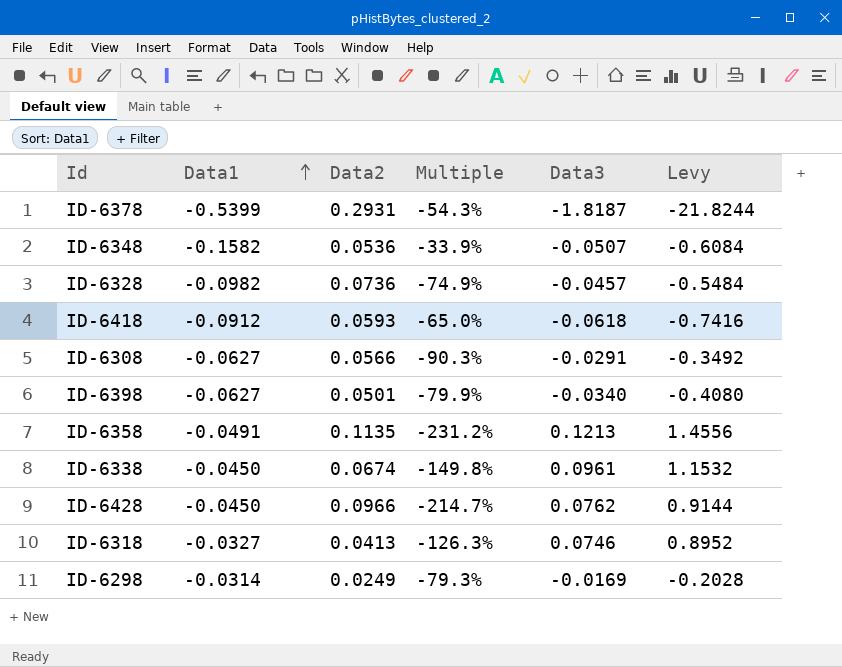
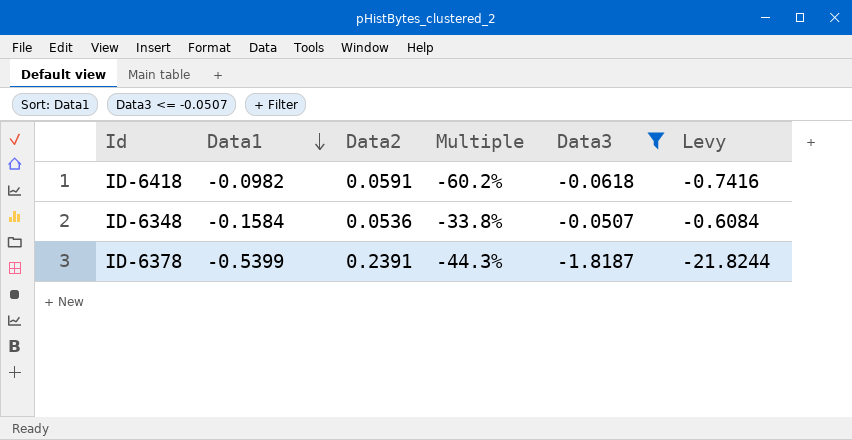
filter: none -> Data3 <= -0.0507
row order: Data1 ascending -> Data1 descending
ID-6418 | Data1: -0.0912 -> -0.0982
ID-6418 | Data2: 0.0593 -> 0.0591
ID-6418 | Multiple: -65.0% -> -60.2%
ID-6348 | Data1: -0.1582 -> -0.1584
ID-6348 | Multiple: -33.9% -> -33.8%
ID-6378 | Data2: 0.2931 -> 0.2391
ID-6378 | Multiple: -54.3% -> -44.3%

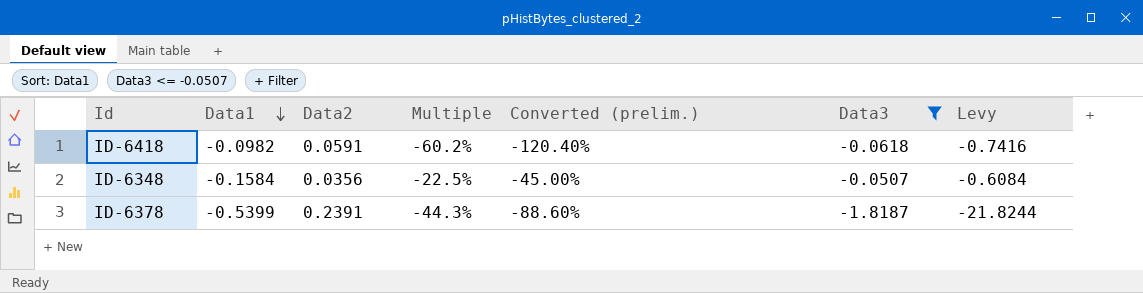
column Converted (prelim.) | formula: none -> [Multiple] * 2
ID-6348 | Data2: 0.0536 -> 0.0356
ID-6348 | Multiple: -33.8% -> -22.5%

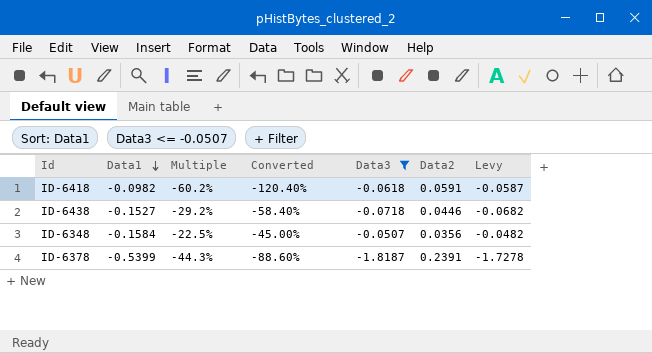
column name: Converted (prelim.) -> Converted
column Data2 | position: 3 -> 6
column Levy | formula: [Data3] * 12 -> [Data3] * 0.95
row ID-6438: none -> -0.1527 | -29.2% | -58.40% | -0.0718 | 0.0446 | -0.0682

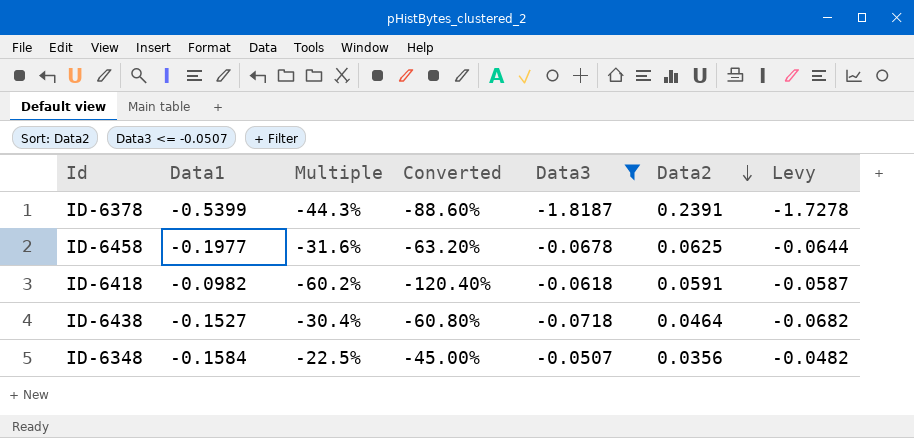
row order: Data1 descending -> Data2 descending
row ID-6458: none -> -0.1977 | -31.6% | -63.20% | -0.0678 | 0.0625 | -0.0644
ID-6438 | Multiple: -29.2% -> -30.4%
ID-6438 | Converted: -58.40% -> -60.80%
ID-6438 | Data2: 0.0446 -> 0.0464

